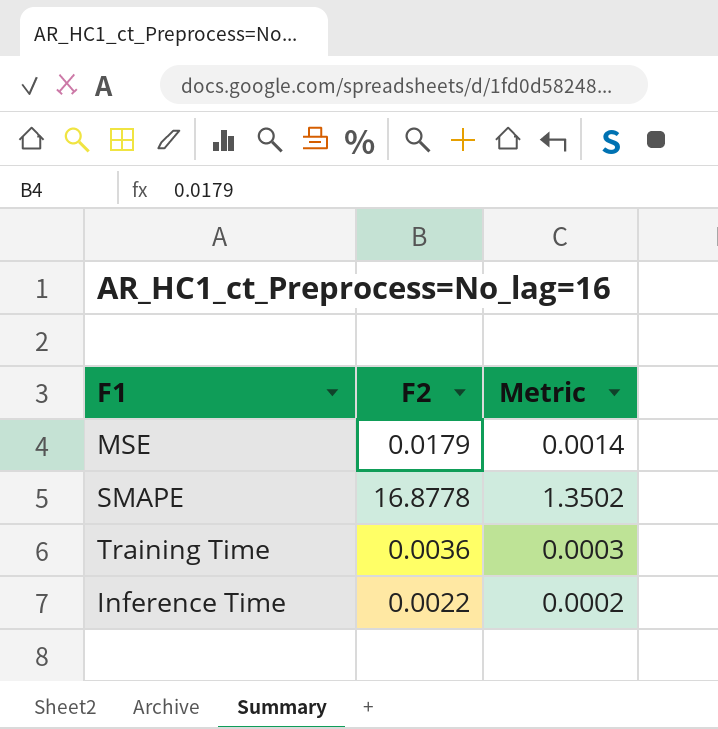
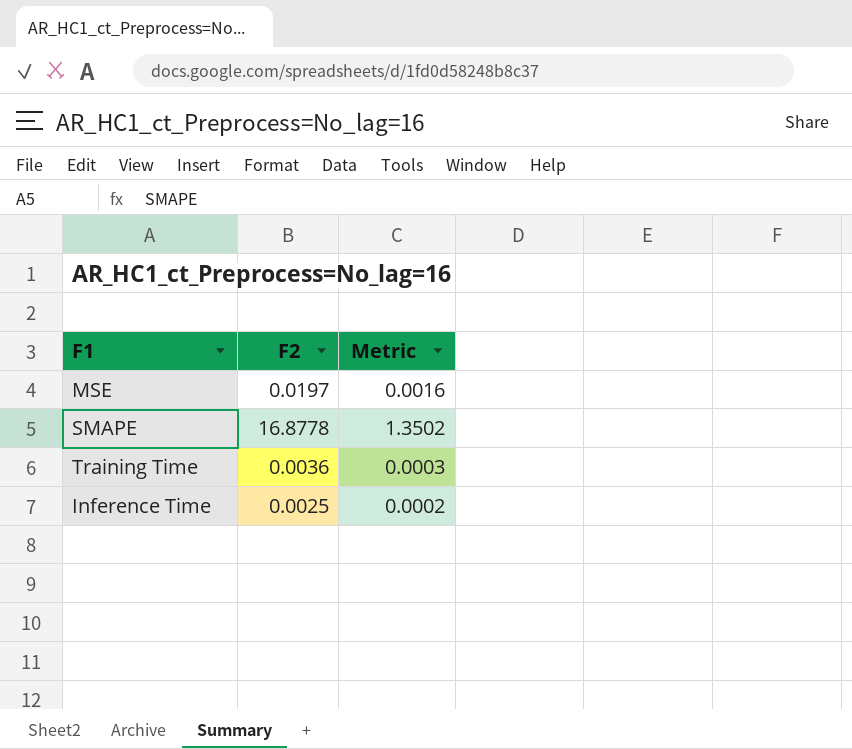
MSE | F2: 0.0179 -> 0.0197
MSE | Metric: 0.0014 -> 0.0016
Inference Time | F2: 0.0022 -> 0.0025

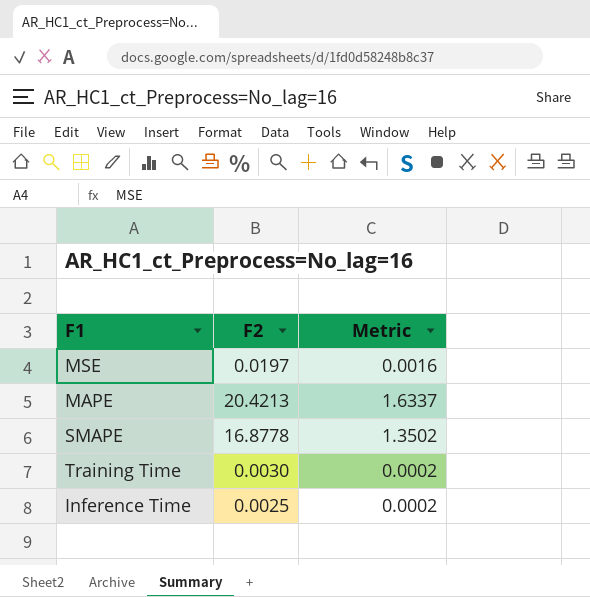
row MAPE: none -> 20.4213 | 1.6337
Training Time | F2: 0.0036 -> 0.0030
Training Time | Metric: 0.0003 -> 0.0002

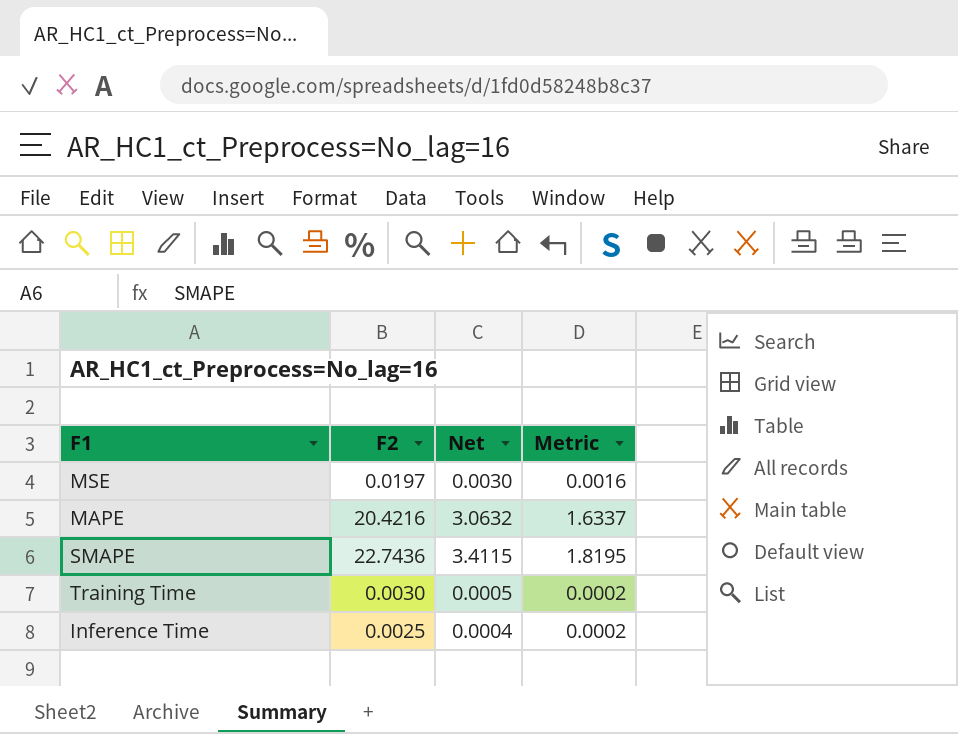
column Net | formula: none -> [F2] * 0.15
MAPE | F2: 20.4213 -> 20.4216
SMAPE | F2: 16.8778 -> 22.7436
SMAPE | Metric: 1.3502 -> 1.8195

